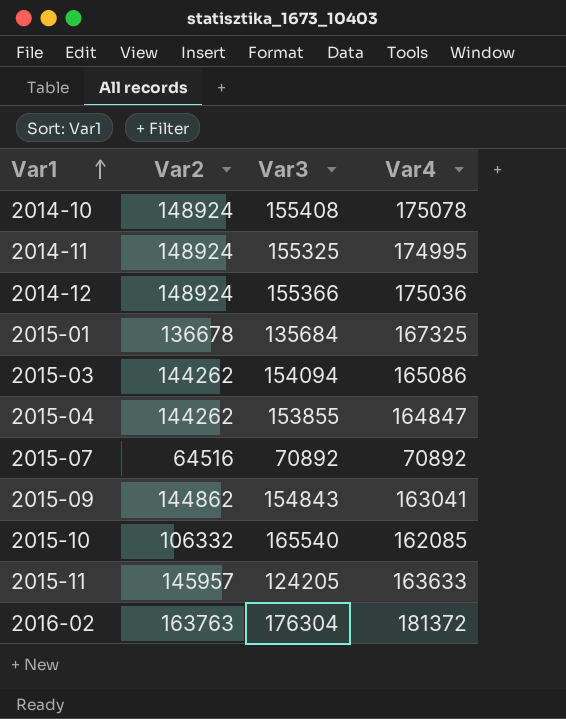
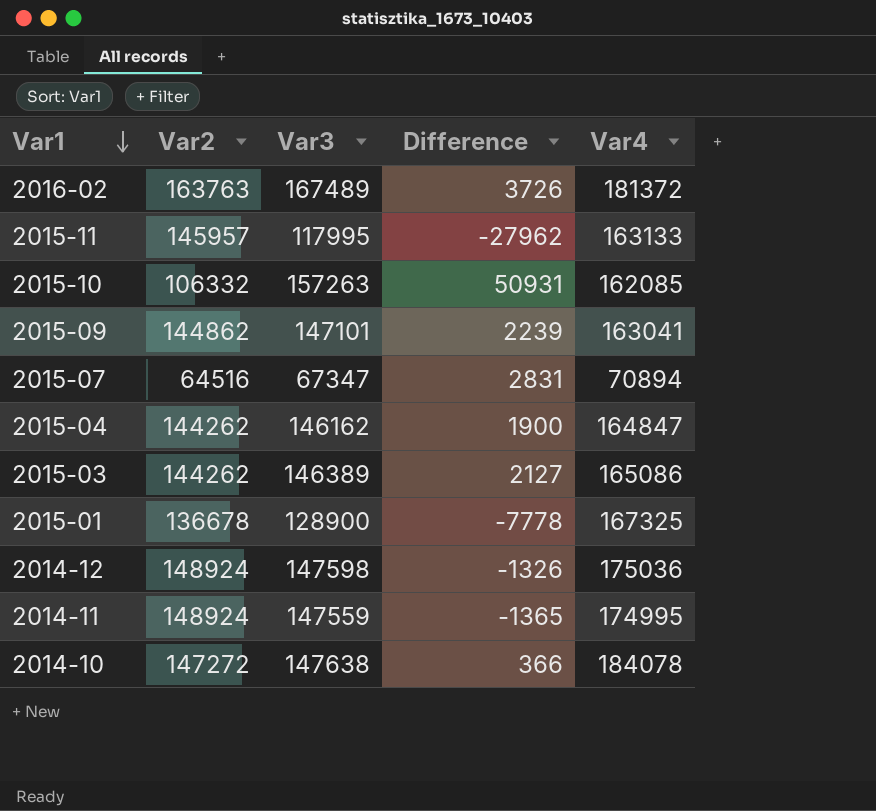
row order: Var1 ascending -> Var1 descending
column Difference | formula: none -> [Var3] - [Var2]
2016-02 | Var3: 176304 -> 167489
2015-11 | Var3: 124205 -> 117995
2015-11 | Var4: 163633 -> 163133
2015-10 | Var3: 165540 -> 157263
2015-09 | Var3: 154843 -> 147101
2015-07 | Var3: 70892 -> 67347
2015-07 | Var4: 70892 -> 70894
2015-04 | Var3: 153855 -> 146162
2015-03 | Var3: 154094 -> 146389
2015-01 | Var3: 135684 -> 128900
2014-12 | Var3: 155366 -> 147598
2014-11 | Var3: 155325 -> 147559
2014-10 | Var2: 148924 -> 147272
2014-10 | Var3: 155408 -> 147638
2014-10 | Var4: 175078 -> 184078

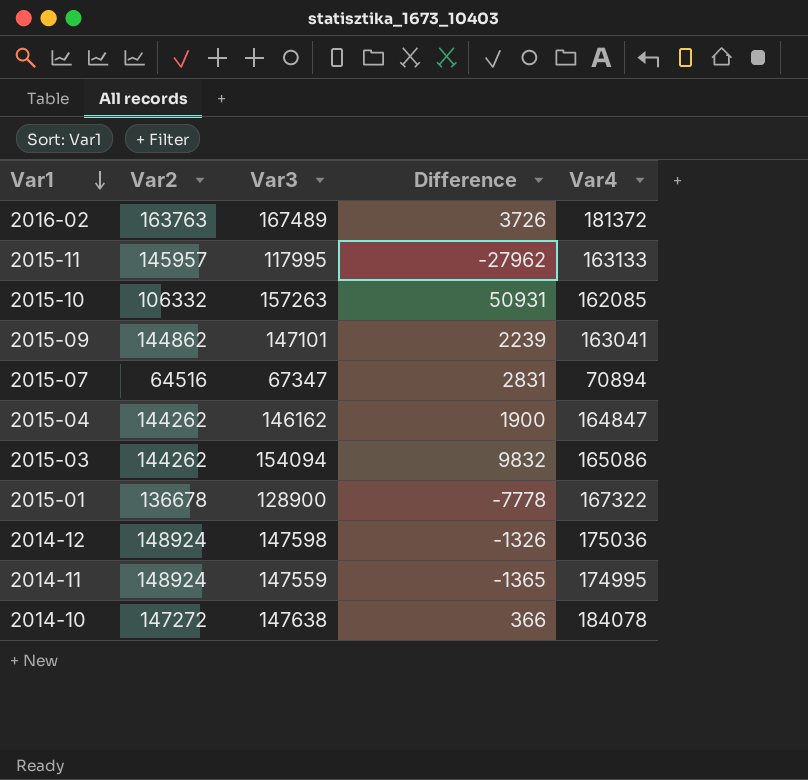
2015-03 | Var3: 146389 -> 154094
2015-03 | Difference: 2127 -> 9832
2015-01 | Var4: 167325 -> 167322

